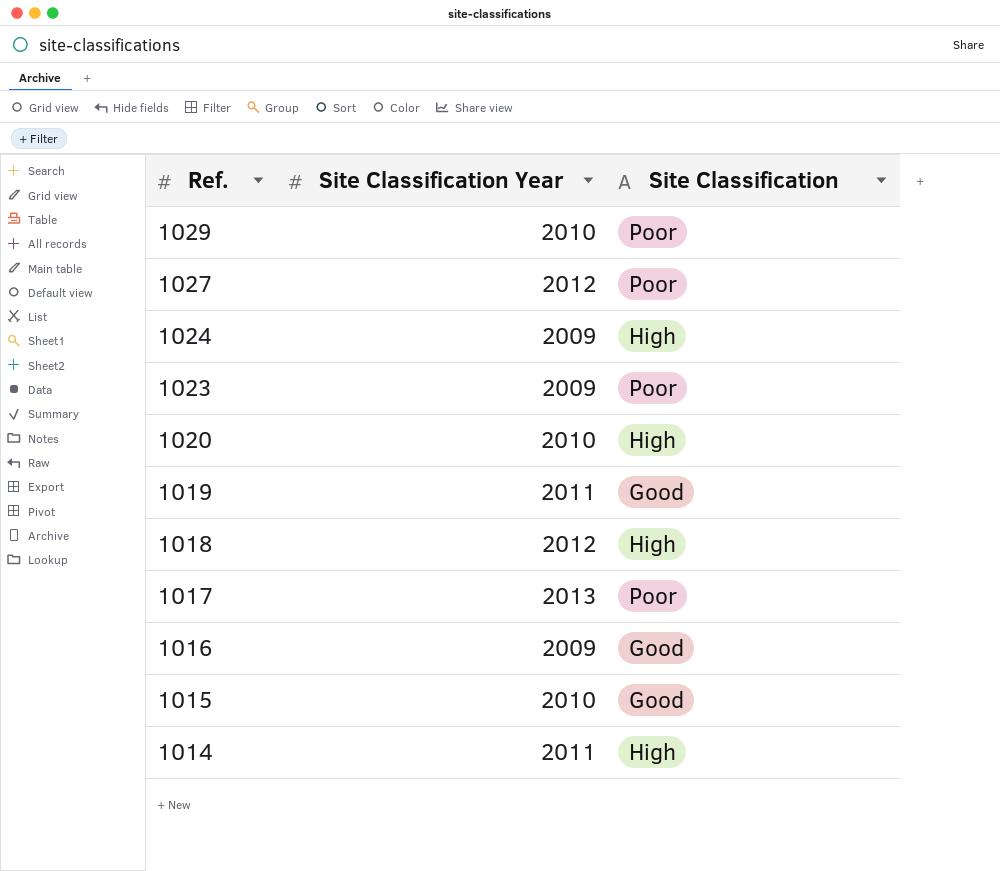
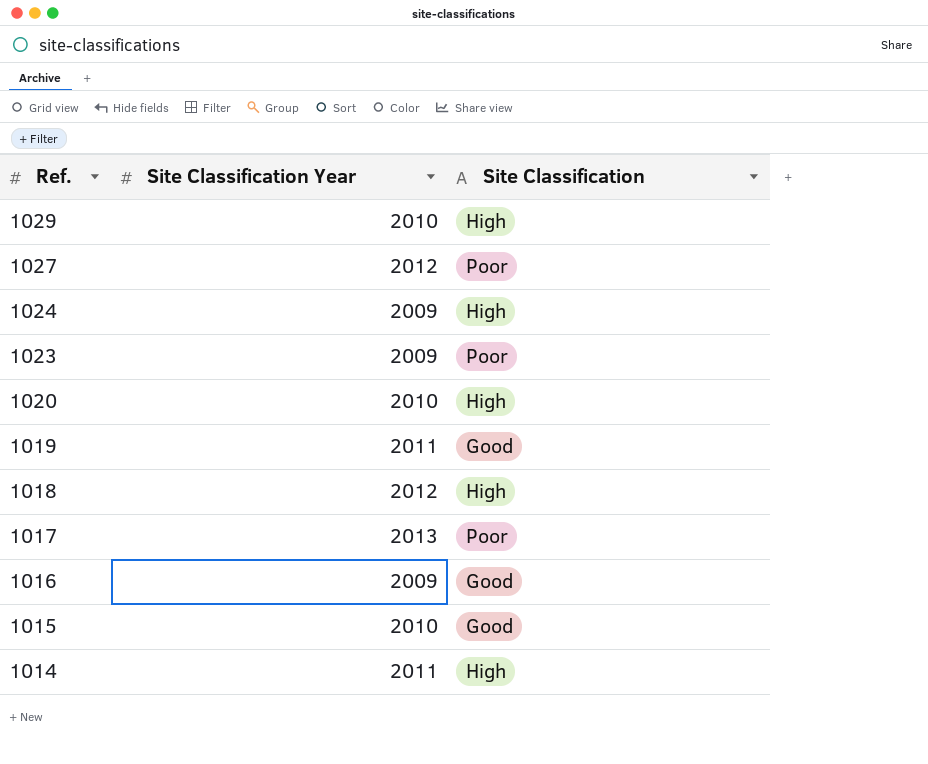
1029 | Site Classification: Poor -> High

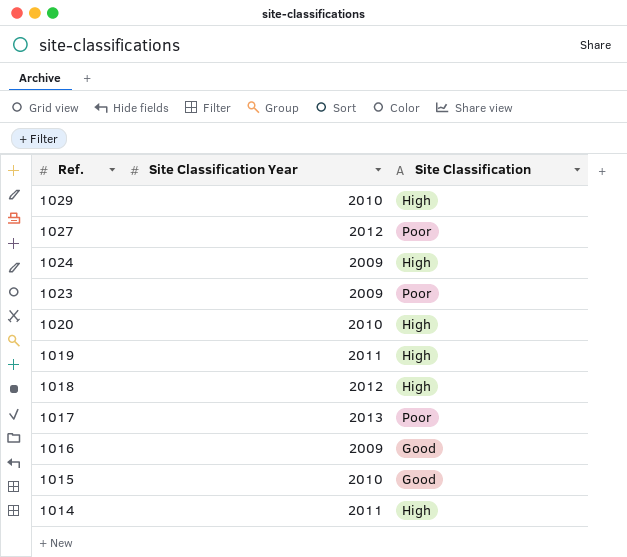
1019 | Site Classification: Good -> High

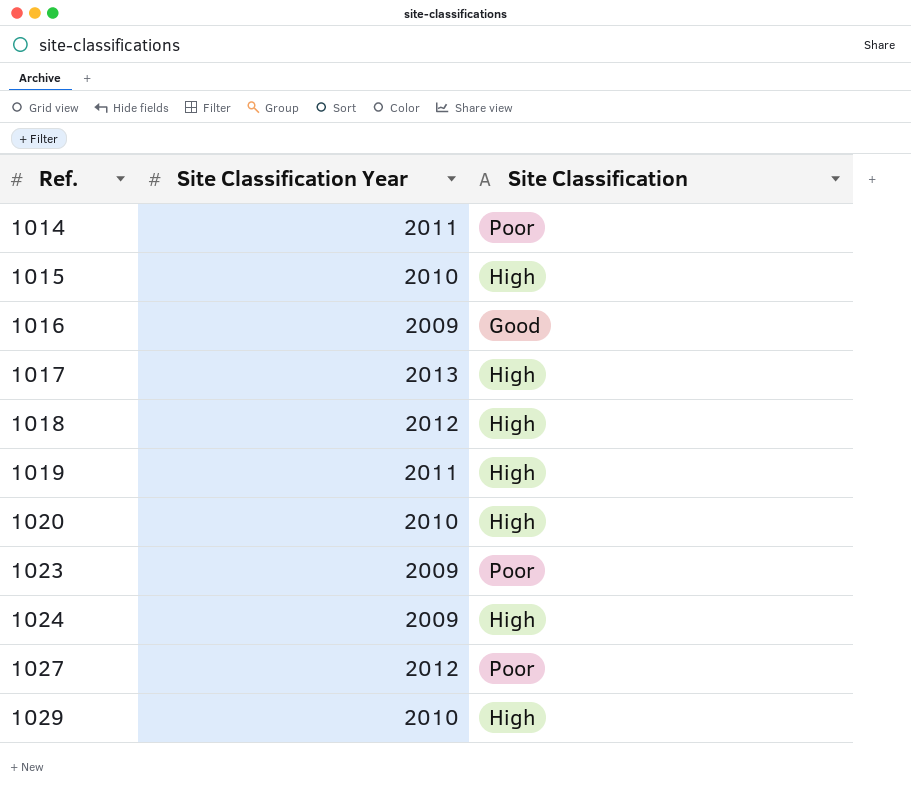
row order: Ref. descending -> Ref. ascending
1014 | Site Classification: High -> Poor
1015 | Site Classification: Good -> High
1017 | Site Classification: Poor -> High

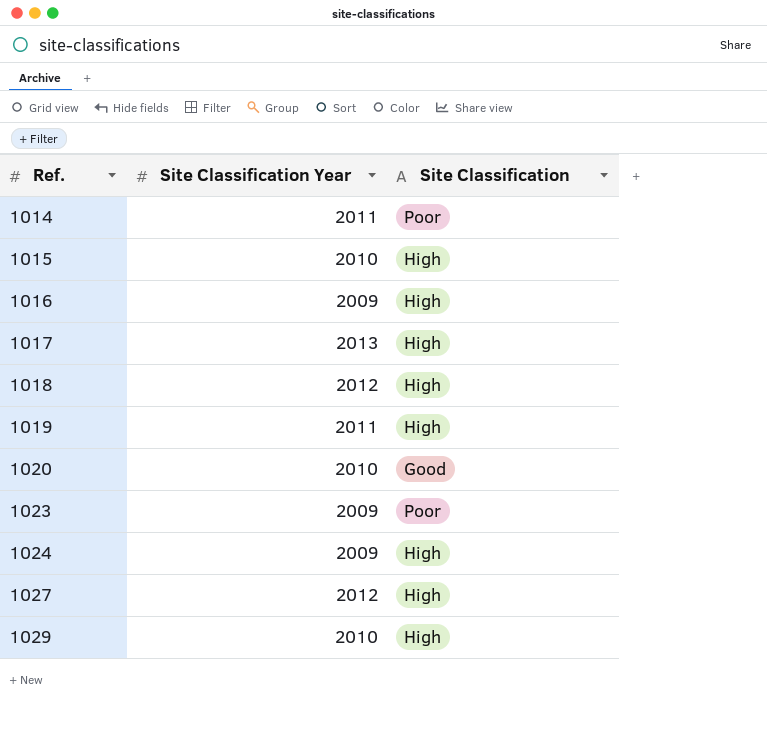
1016 | Site Classification: Good -> High
1020 | Site Classification: High -> Good
1027 | Site Classification: Poor -> High

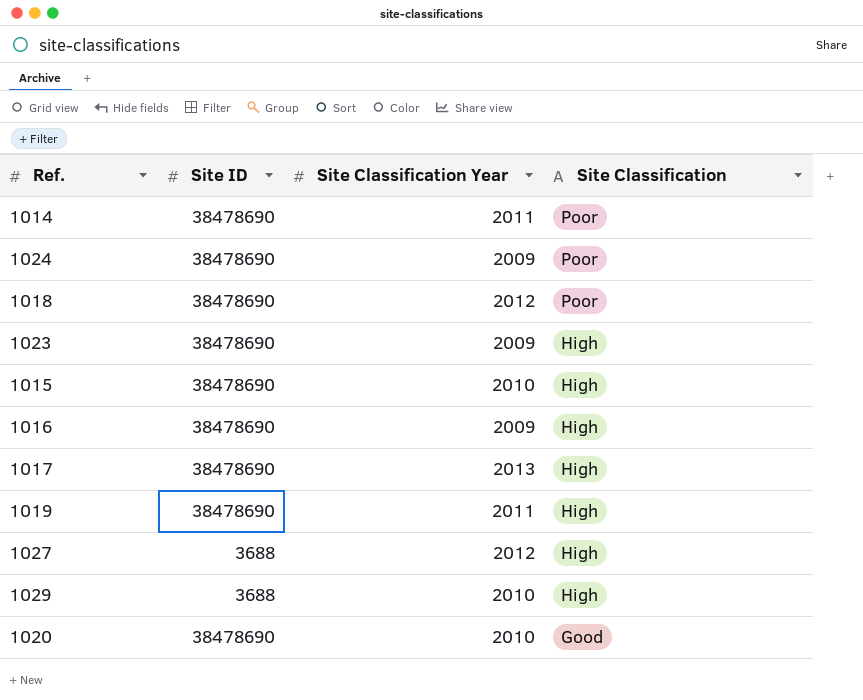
row order: Ref. ascending -> Site Classification descending
column Site ID | position: none -> 2
1024 | Site Classification: High -> Poor
1018 | Site Classification: High -> Poor
1023 | Site Classification: Poor -> High

